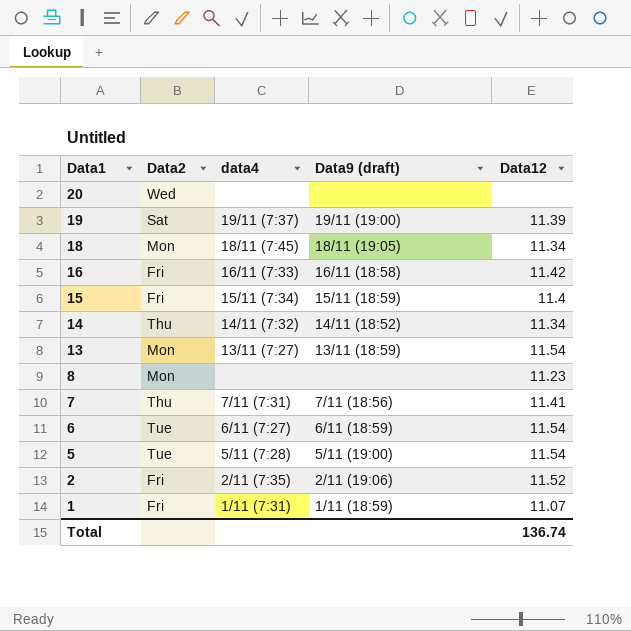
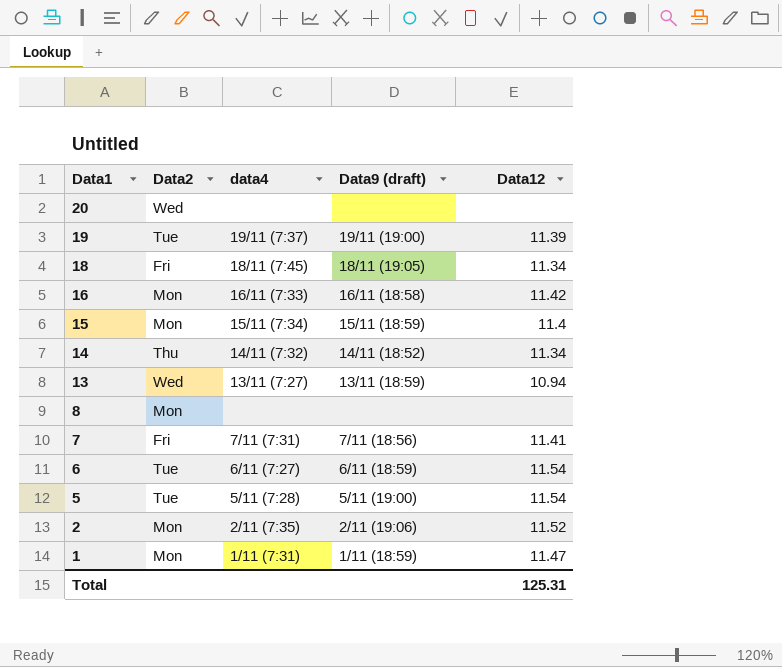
19 | Data2: Sat -> Tue
18 | Data2: Mon -> Fri
16 | Data2: Fri -> Mon
15 | Data2: Fri -> Mon
13 | Data2: Mon -> Wed
13 | Data12: 11.54 -> 10.94
8 | Data12: 11.23 -> none
7 | Data2: Thu -> Fri
2 | Data2: Fri -> Mon
1 | Data2: Fri -> Mon
1 | Data12: 11.07 -> 11.47
Total | Data12: 136.74 -> 125.31

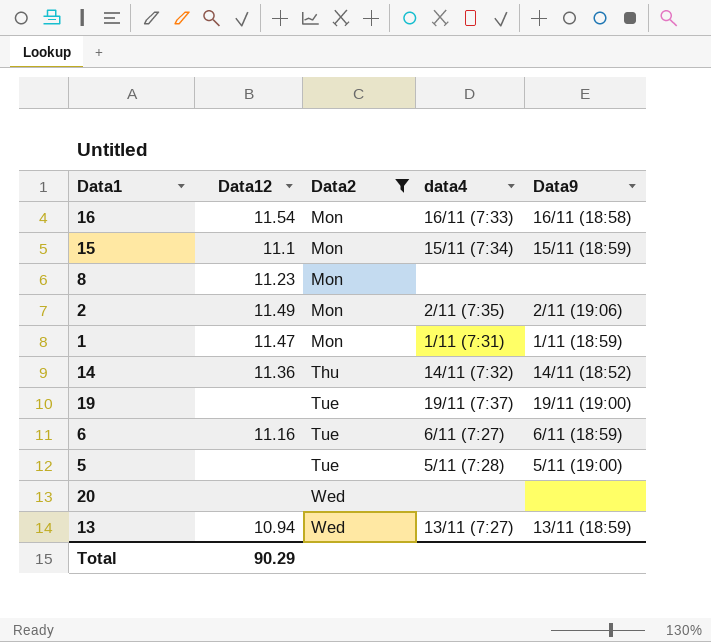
filter: none -> Data2 != Fri
row order: Data1 descending -> Data2 ascending
column Data12 | position: 5 -> 2
column name: Data9 (draft) -> Data9
16 | Data12: 11.42 -> 11.54
15 | Data12: 11.4 -> 11.1
8 | Data12: none -> 11.23
2 | Data12: 11.52 -> 11.49
14 | Data12: 11.34 -> 11.36
19 | Data12: 11.39 -> none
6 | Data12: 11.54 -> 11.16
5 | Data12: 11.54 -> none
Total | Data12: 125.31 -> 90.29

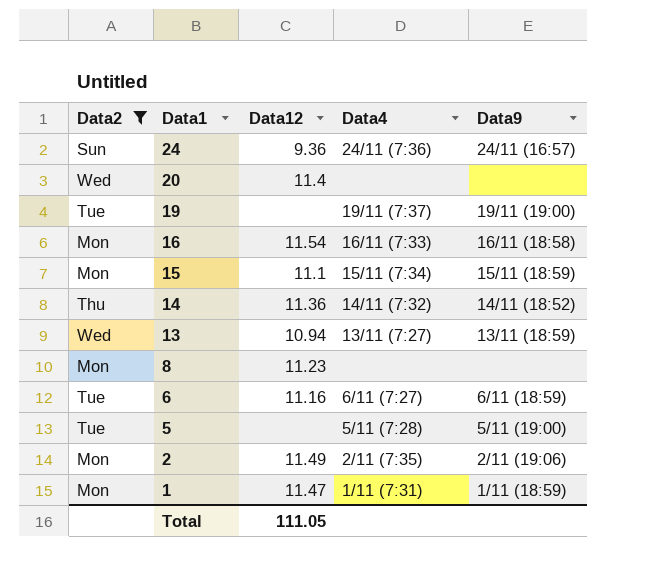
row order: Data2 ascending -> Data1 descending
column Data2 | position: 3 -> 1
column name: data4 -> Data4
row 24: none -> Sun | 9.36 | 24/11 (7:36) | 24/11 (16:57)
20 | Data12: none -> 11.4
Total | Data12: 90.29 -> 111.05

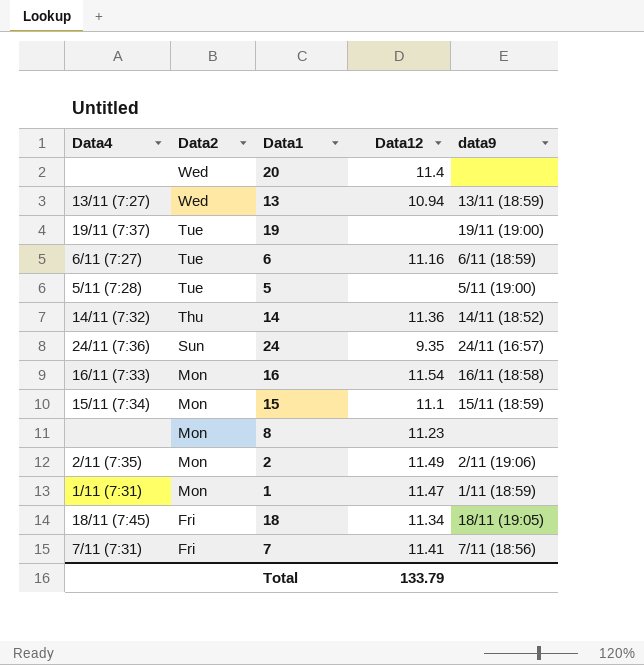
filter: Data2 != Fri -> none
row order: Data1 descending -> Data2 descending
column Data4 | position: 4 -> 1
column name: Data9 -> data9
24 | Data12: 9.36 -> 9.35
Total | Data12: 111.05 -> 133.79

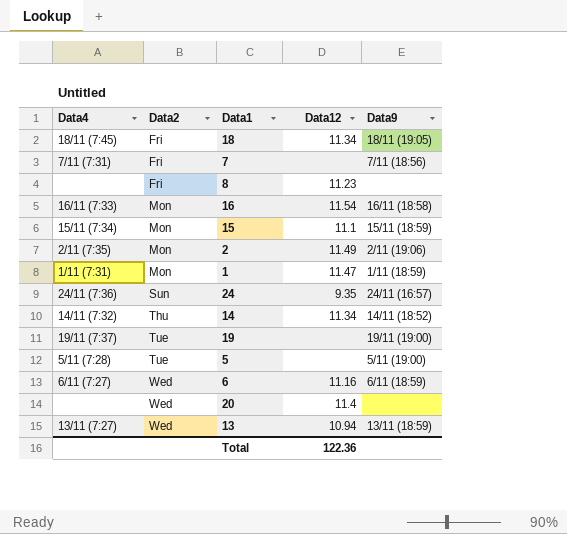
row order: Data2 descending -> Data2 ascending
column name: data9 -> Data9
7 | Data12: 11.41 -> none
8 | Data2: Mon -> Fri
14 | Data12: 11.36 -> 11.34
6 | Data2: Tue -> Wed
Total | Data12: 133.79 -> 122.36

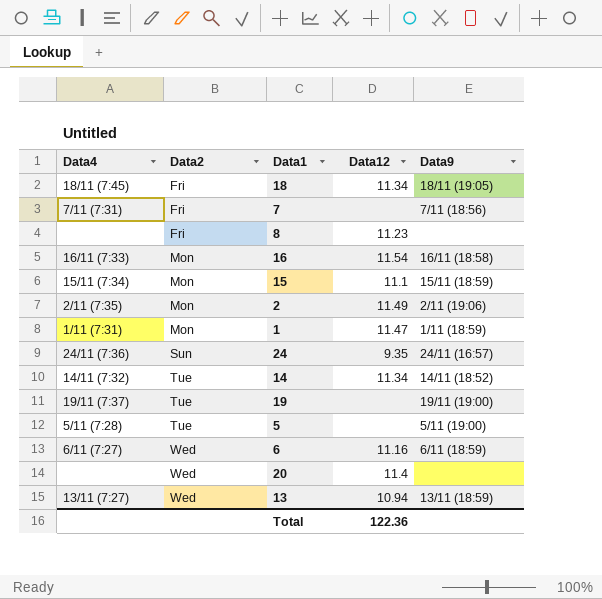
14 | Data2: Thu -> Tue

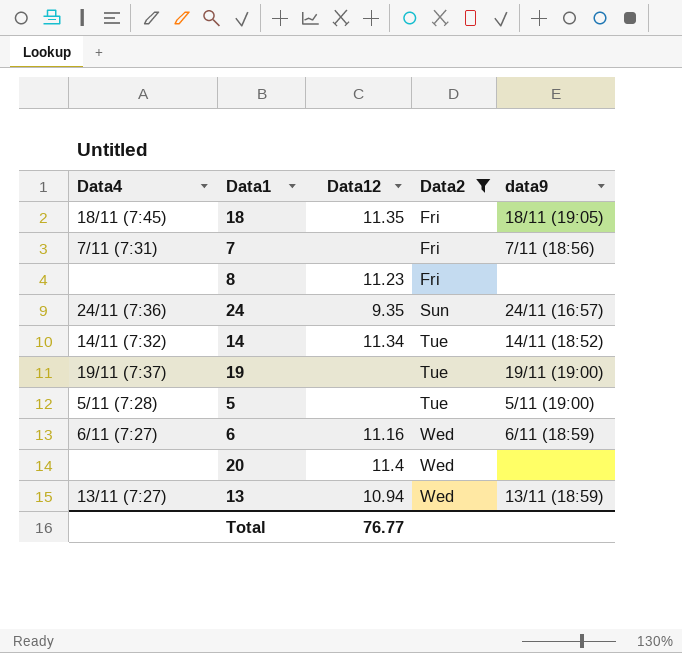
filter: none -> Data2 != Mon
column Data2 | position: 2 -> 4
column name: Data9 -> data9
18 | Data12: 11.34 -> 11.35
Total | Data12: 122.36 -> 76.77

